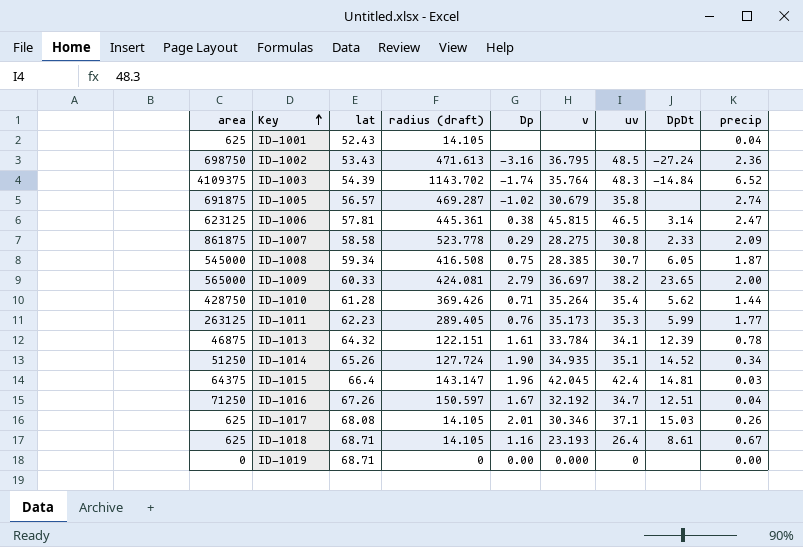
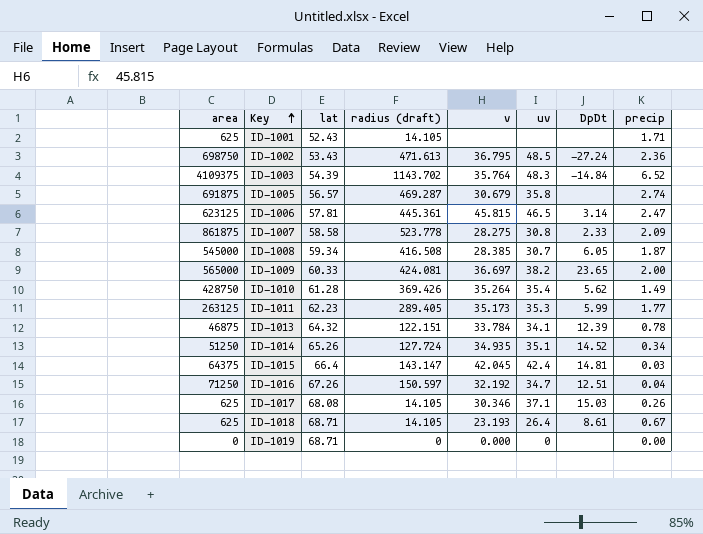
column Dp | position: 5 -> none
ID-1001 | precip: 0.04 -> 1.71
ID-1010 | precip: 1.44 -> 1.49

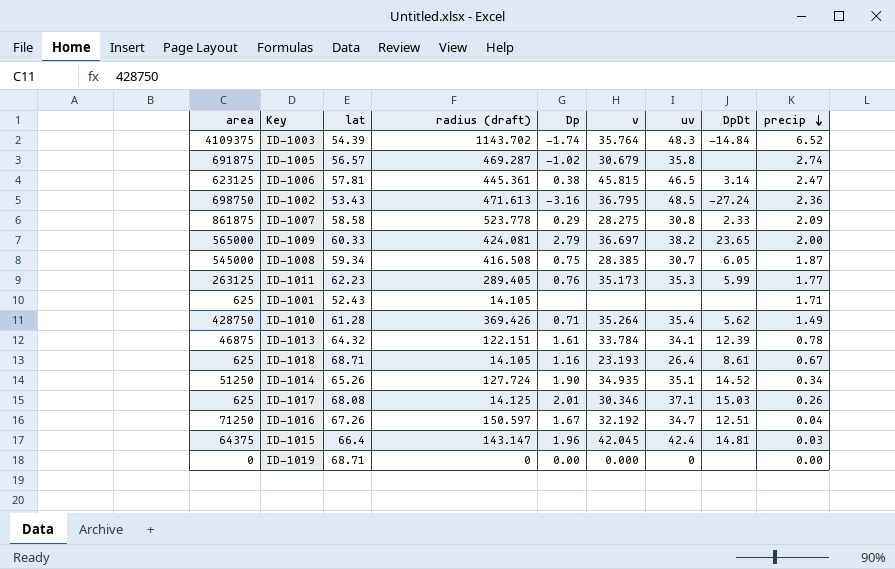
row order: Key ascending -> precip descending
column Dp | position: none -> 5
ID-1017 | radius (draft): 14.105 -> 14.125

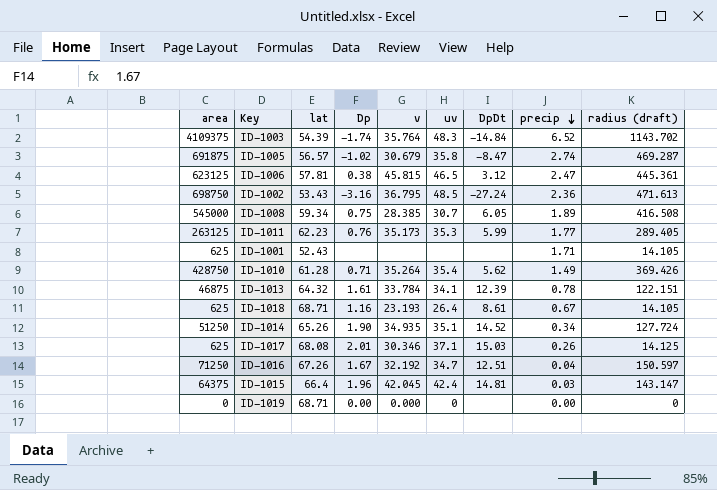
column radius (draft) | position: 4 -> 9
row ID-1007: 861875 | 58.58 | 523.778 | 0.29 | 28.275 | 30.8 | 2.33 | 2.09 -> none
row ID-1009: 565000 | 60.33 | 424.081 | 2.79 | 36.697 | 38.2 | 23.65 | 2.00 -> none
ID-1005 | DpDt: none -> -8.47
ID-1006 | DpDt: 3.14 -> 3.12
ID-1008 | precip: 1.87 -> 1.89

